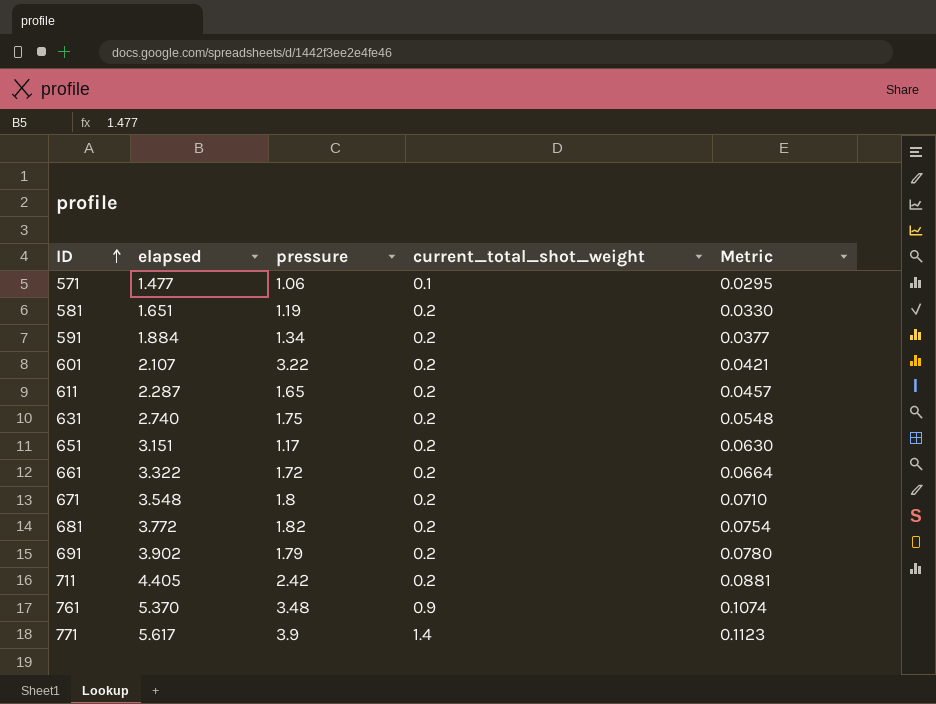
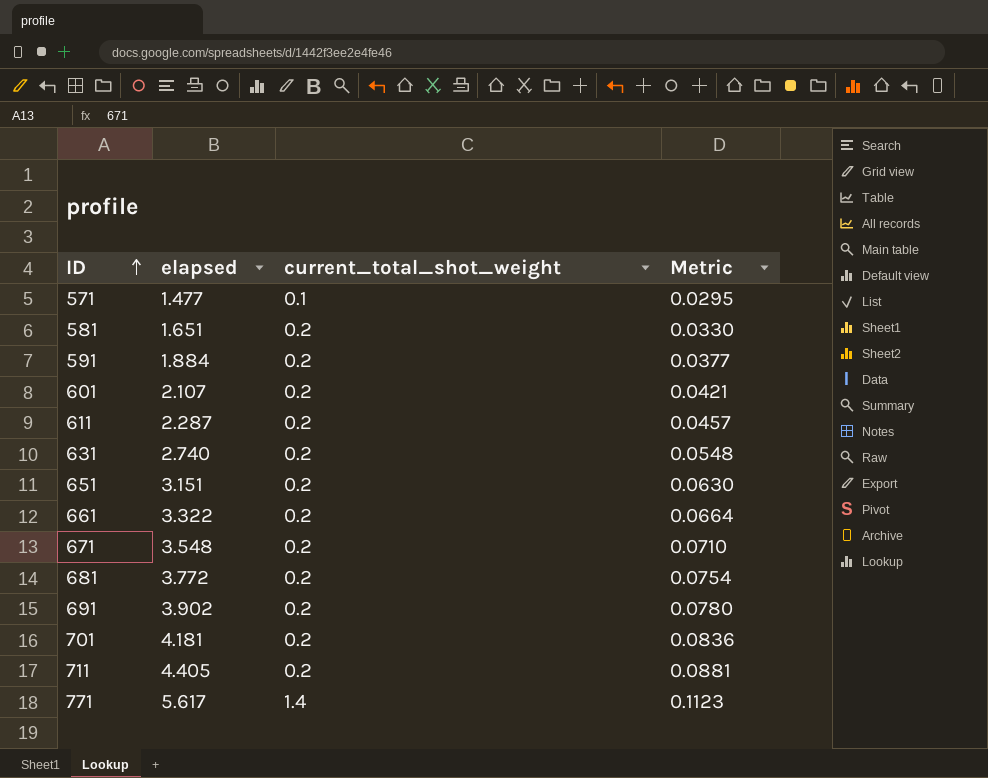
column pressure | position: 3 -> none
row 761: 5.370 | 3.48 | 0.9 | 0.1074 -> none
row 701: none -> 4.181 | 0.2 | 0.0836

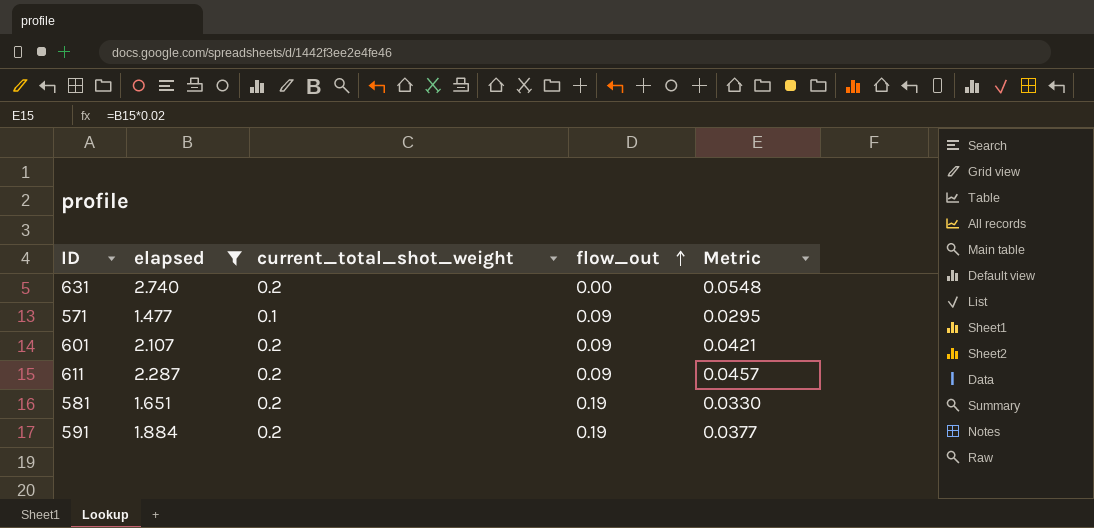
filter: none -> elapsed <= 2.740
row order: ID ascending -> flow_out ascending
column flow_out | position: none -> 4

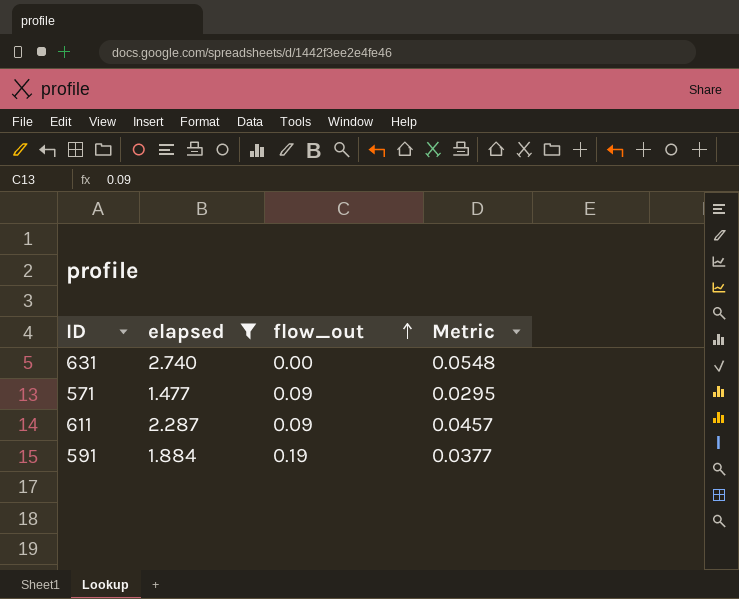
column current_total_shot_weight | position: 3 -> none
row 601: 2.107 | 0.2 | 0.09 | 0.0421 -> none
row 581: 1.651 | 0.2 | 0.19 | 0.0330 -> none

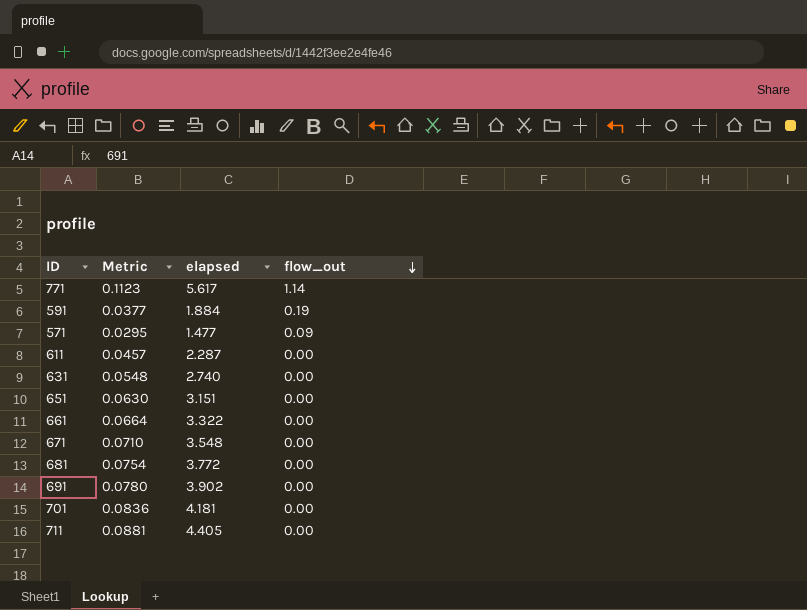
filter: elapsed <= 2.740 -> none
row order: flow_out ascending -> flow_out descending
column Metric | position: 4 -> 2
611 | flow_out: 0.09 -> 0.00

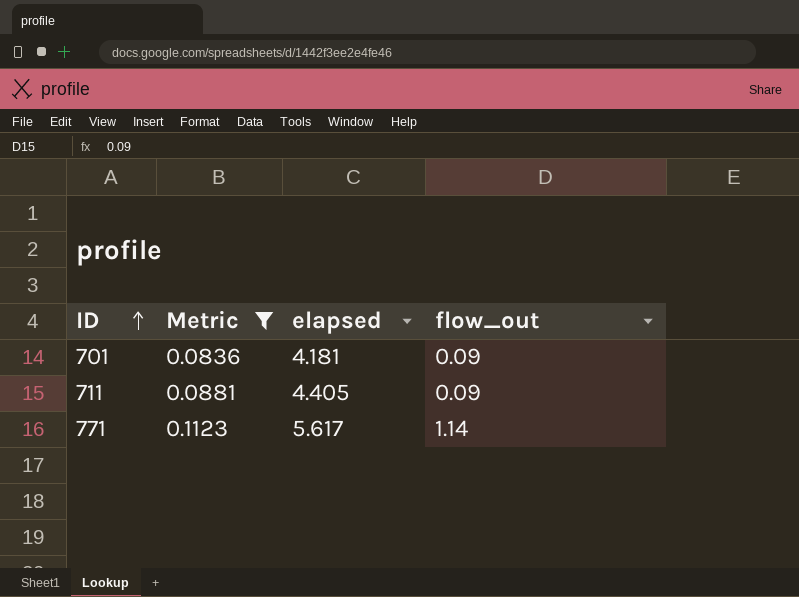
filter: none -> Metric >= 0.0836
row order: flow_out descending -> ID ascending
701 | flow_out: 0.00 -> 0.09
711 | flow_out: 0.00 -> 0.09

